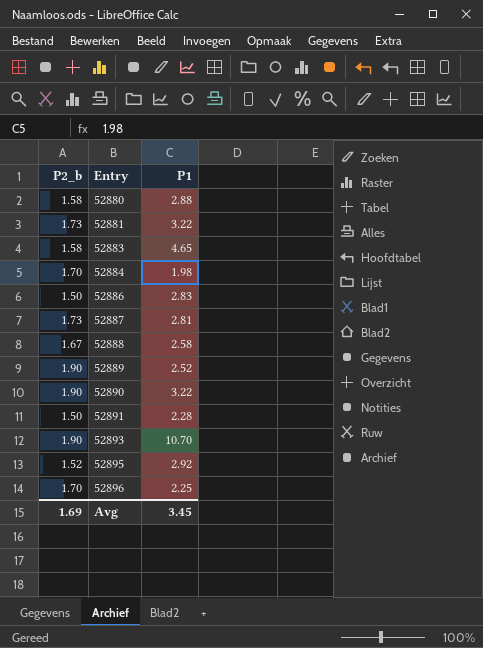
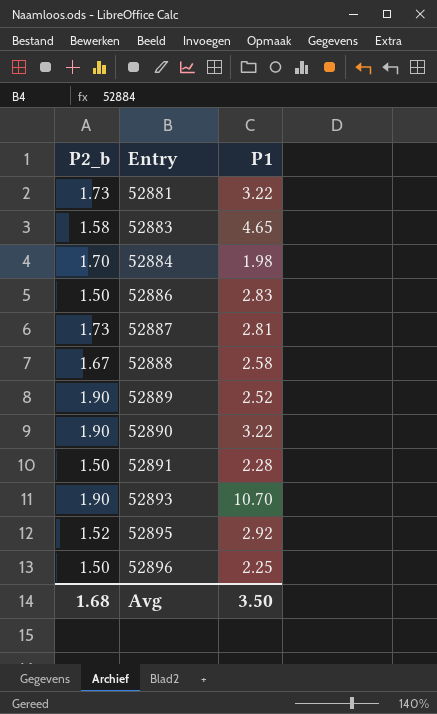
row 52880: 1.58 | 2.88 -> none
52896 | P2_b: 1.70 -> 1.50
Avg | P2_b: 1.69 -> 1.68
Avg | P1: 3.45 -> 3.50

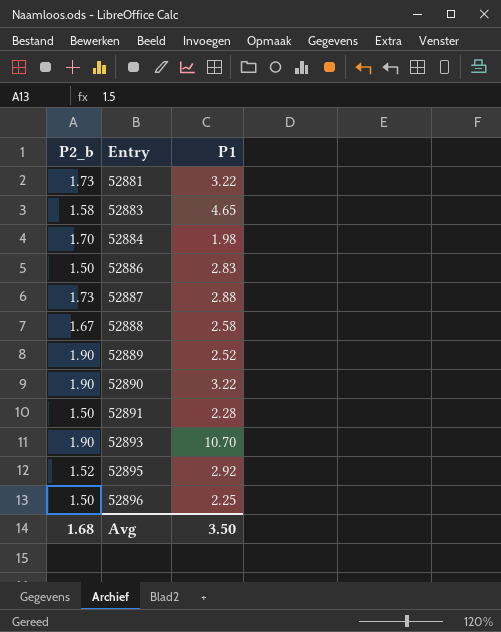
52887 | P1: 2.81 -> 2.88

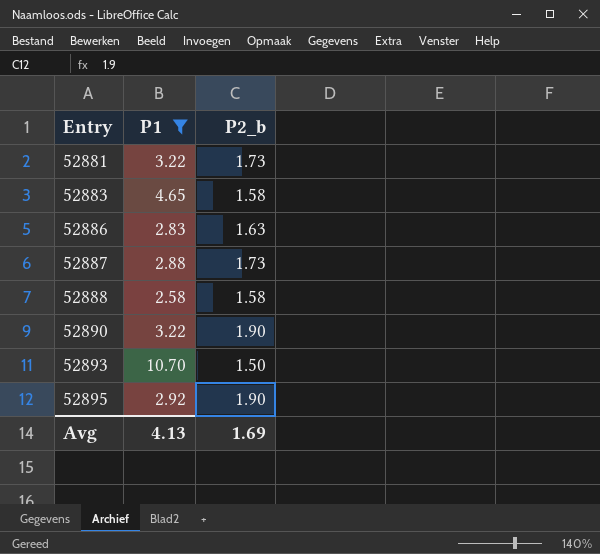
filter: none -> P1 >= 2.58
column P2_b | position: 1 -> 3
52886 | P2_b: 1.50 -> 1.63
52888 | P2_b: 1.67 -> 1.58
52893 | P2_b: 1.90 -> 1.50
52895 | P2_b: 1.52 -> 1.90
Avg | P1: 3.50 -> 4.13
Avg | P2_b: 1.68 -> 1.69

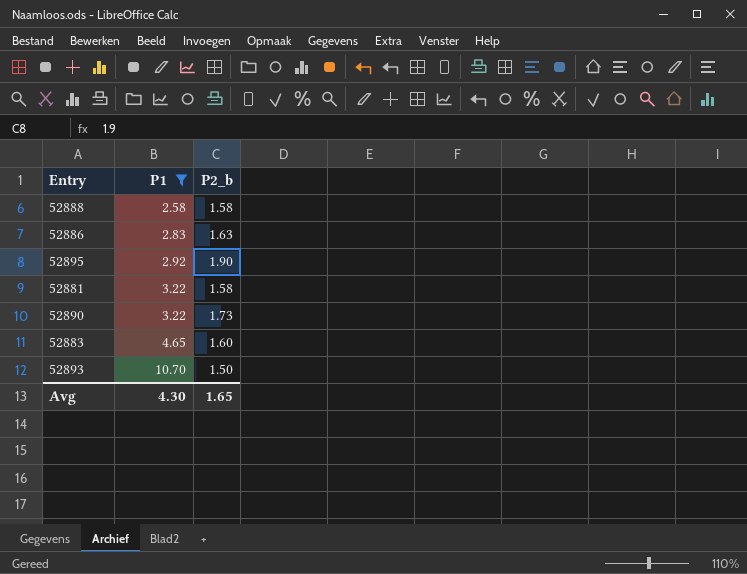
row order: Entry ascending -> P1 ascending
row 52887: 2.88 | 1.73 -> none
52881 | P2_b: 1.73 -> 1.58
52890 | P2_b: 1.90 -> 1.73
52883 | P2_b: 1.58 -> 1.60
Avg | P1: 4.13 -> 4.30
Avg | P2_b: 1.69 -> 1.65

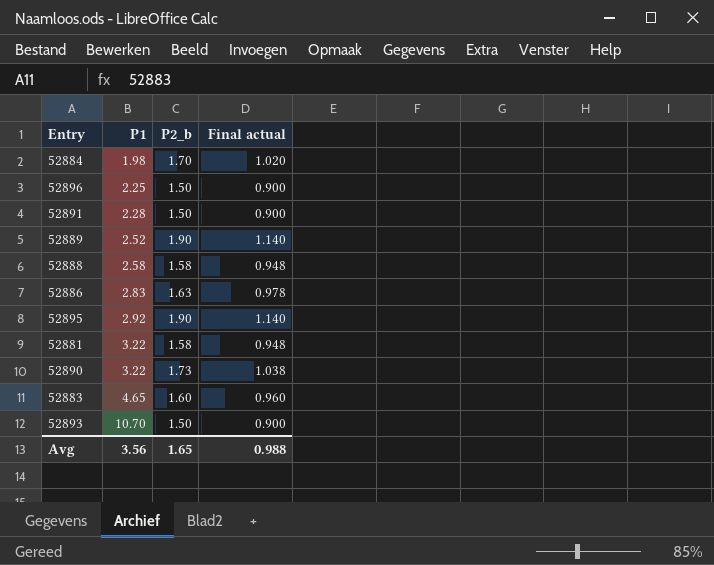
filter: P1 >= 2.58 -> none
column Final actual | formula: none -> [P2_b] * 0.6
Avg | P1: 4.30 -> 3.56

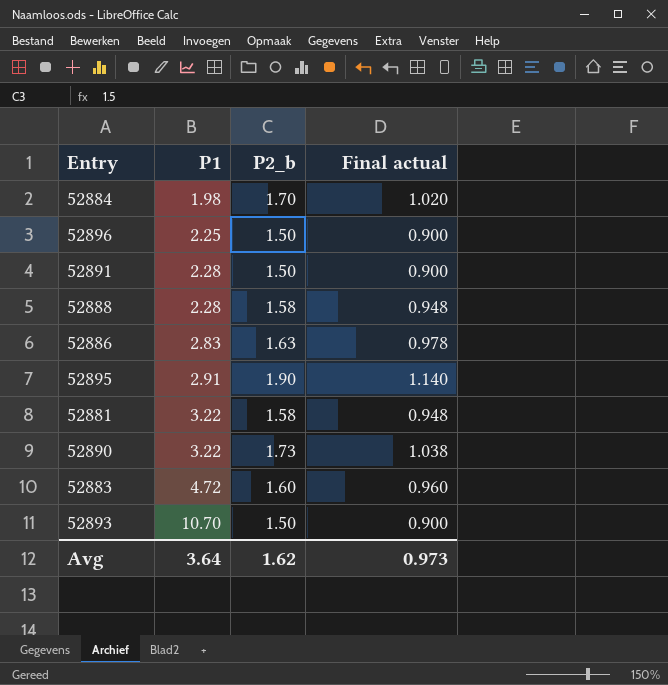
row 52889: 2.52 | 1.90 | 1.140 -> none
52888 | P1: 2.58 -> 2.28
52895 | P1: 2.92 -> 2.91
52883 | P1: 4.65 -> 4.72
Avg | P1: 3.56 -> 3.64
Avg | P2_b: 1.65 -> 1.62
Avg | Final actual: 0.988 -> 0.973

